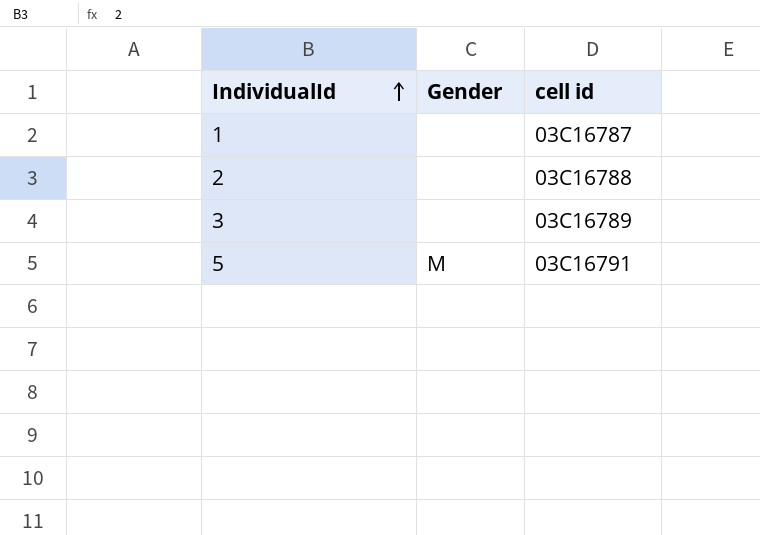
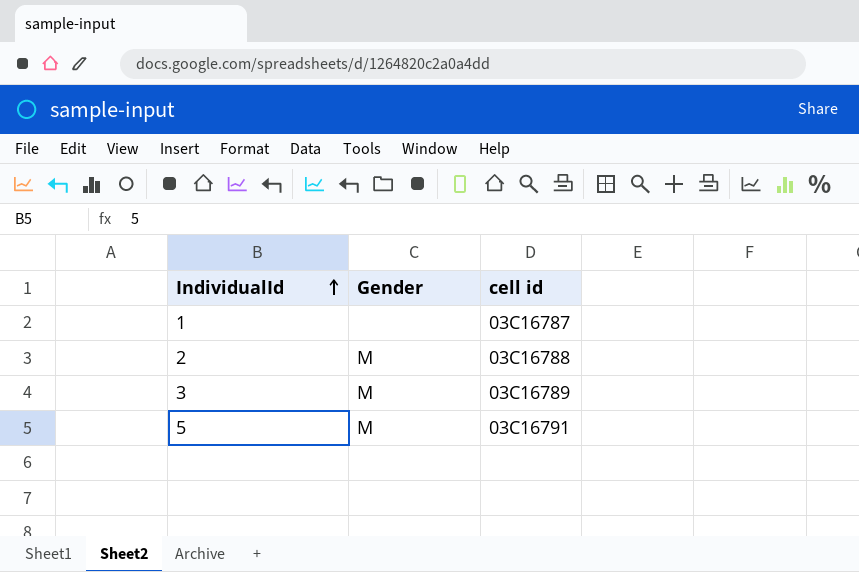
2 | Gender: none -> M
3 | Gender: none -> M

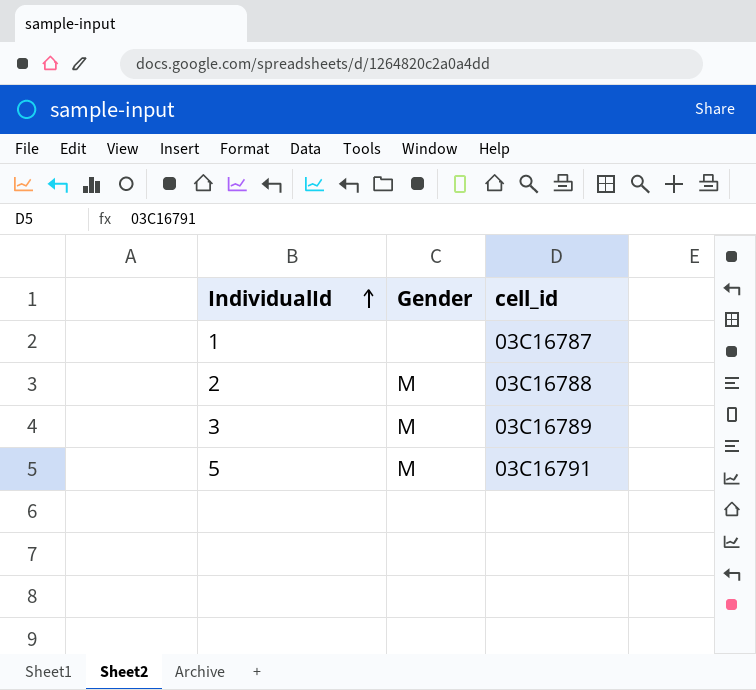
column name: cell id -> cell_id

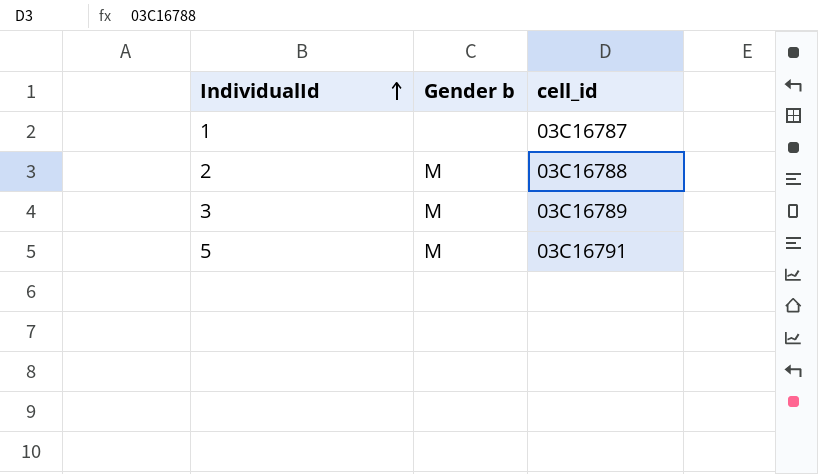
column name: Gender -> Gender b

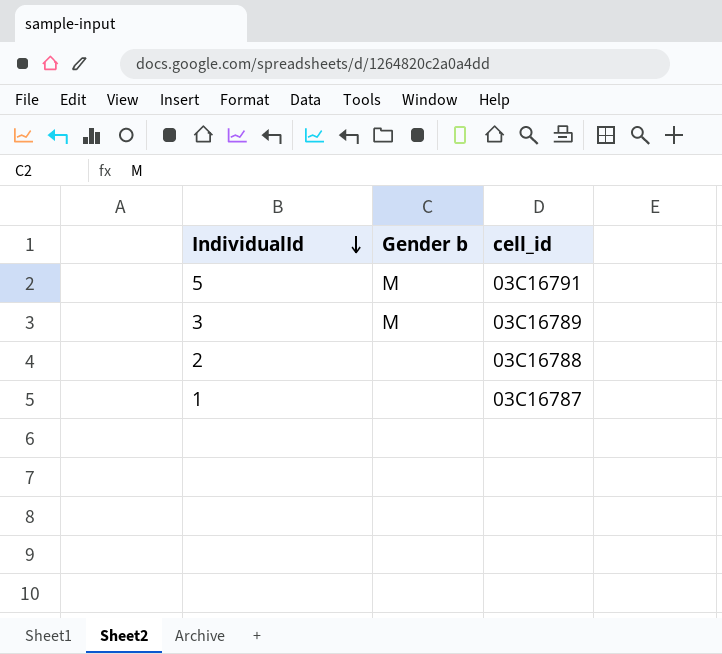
row order: IndividualId ascending -> IndividualId descending
2 | Gender b: M -> none

